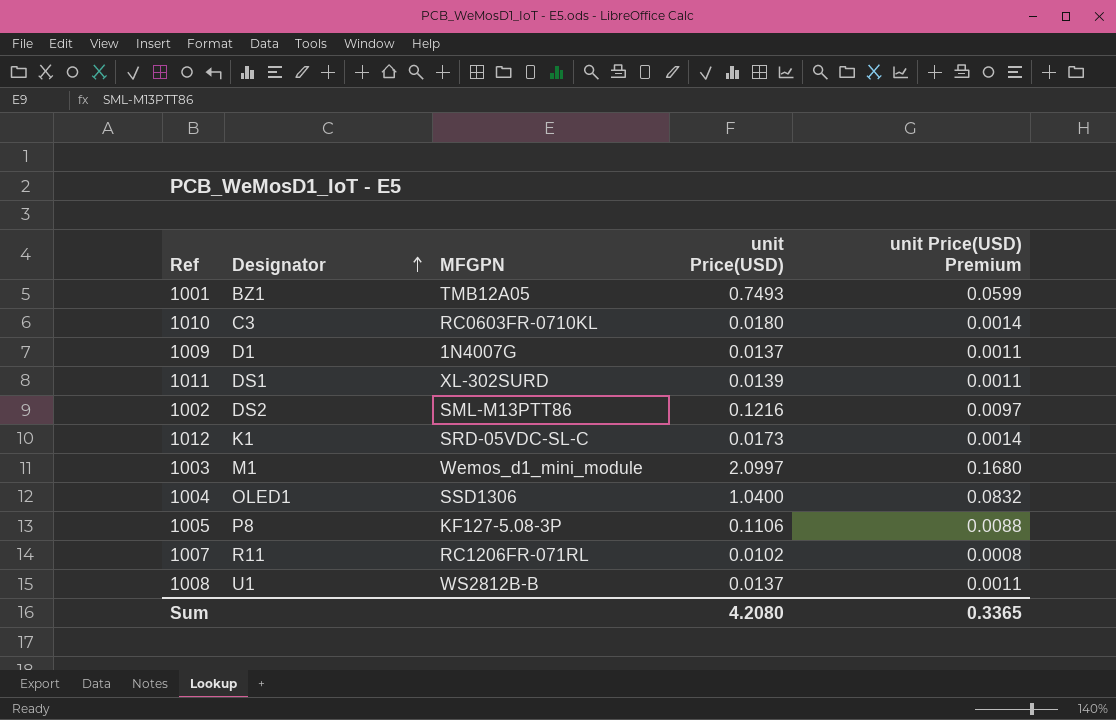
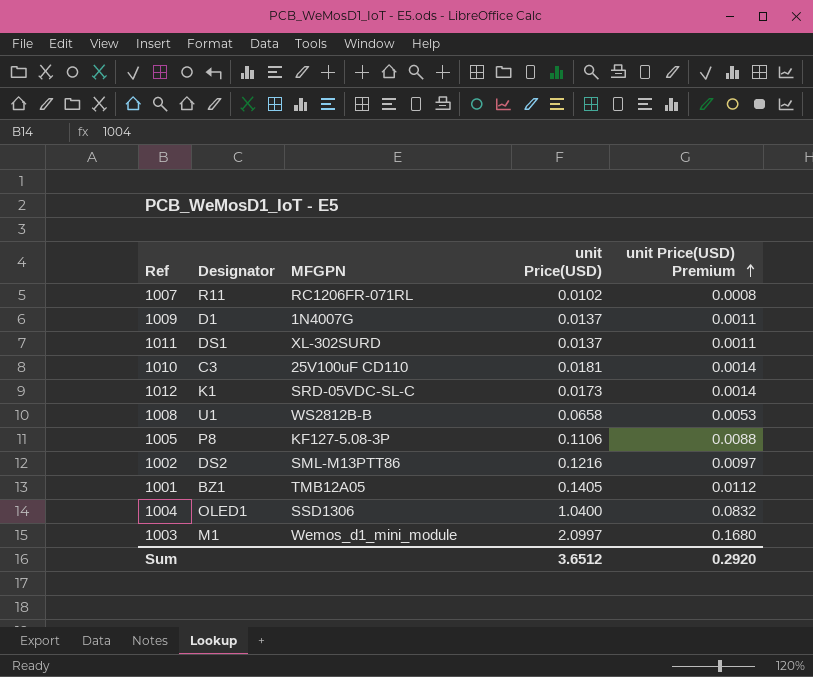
row order: Designator ascending -> unit Price(USD) Premium ascending
1011 | unit Price(USD): 0.0139 -> 0.0137
1010 | MFGPN: RC0603FR-0710KL -> 25V100uF CD110
1010 | unit Price(USD): 0.0180 -> 0.0181
1008 | unit Price(USD): 0.0137 -> 0.0658
1008 | unit Price(USD) Premium: 0.0011 -> 0.0053
1001 | unit Price(USD): 0.7493 -> 0.1405
1001 | unit Price(USD) Premium: 0.0599 -> 0.0112
Sum | unit Price(USD): 4.2080 -> 3.6512
Sum | unit Price(USD) Premium: 0.3365 -> 0.2920

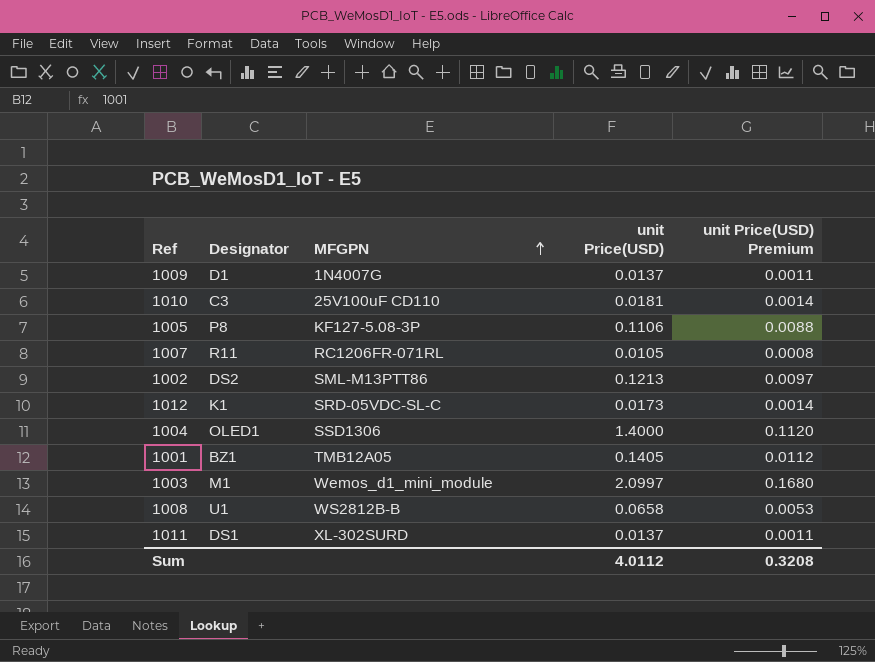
row order: unit Price(USD) Premium ascending -> MFGPN ascending
1007 | unit Price(USD): 0.0102 -> 0.0105
1002 | unit Price(USD): 0.1216 -> 0.1213
1004 | unit Price(USD): 1.0400 -> 1.4000
1004 | unit Price(USD) Premium: 0.0832 -> 0.1120
Sum | unit Price(USD): 3.6512 -> 4.0112
Sum | unit Price(USD) Premium: 0.2920 -> 0.3208

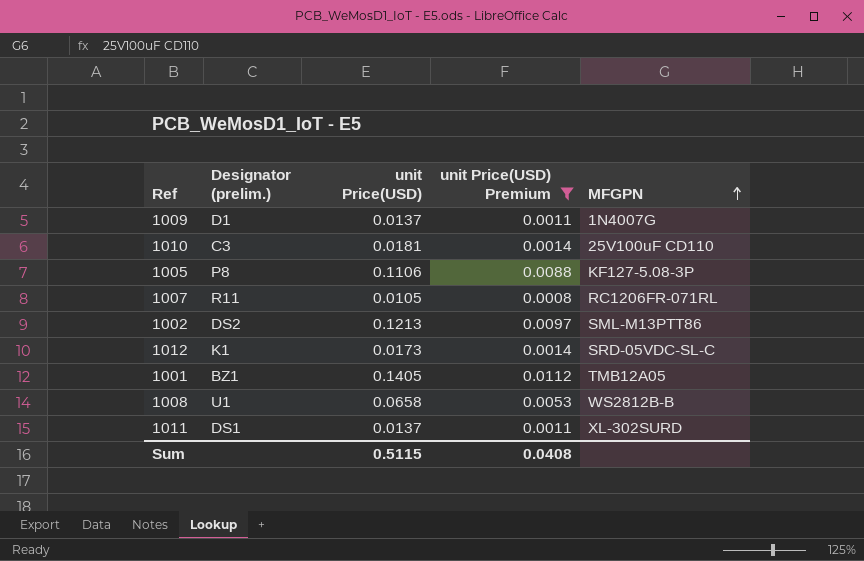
filter: none -> unit Price(USD) Premium <= 0.0112
column name: Designator -> Designator (prelim.)
column MFGPN | position: 3 -> 5
Sum | unit Price(USD): 4.0112 -> 0.5115
Sum | unit Price(USD) Premium: 0.3208 -> 0.0408

